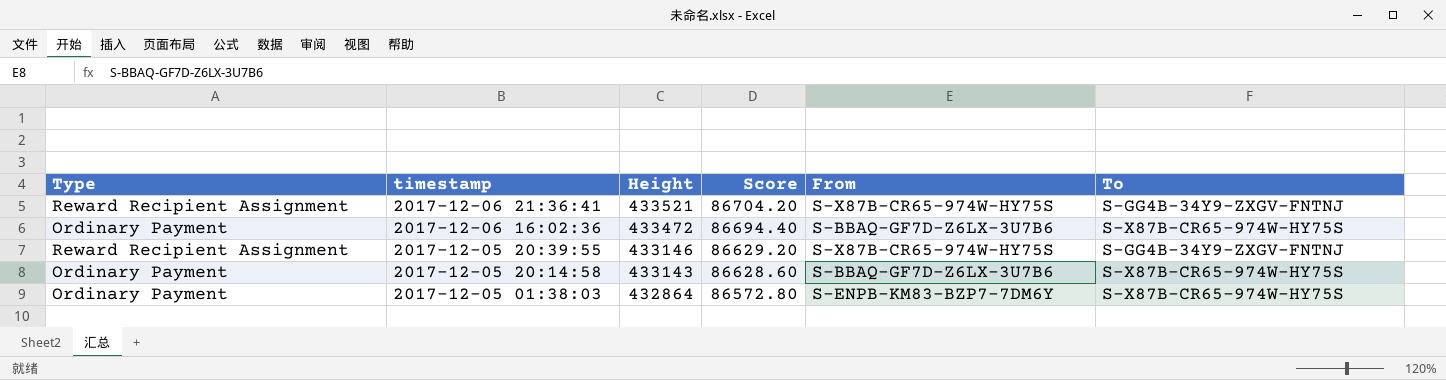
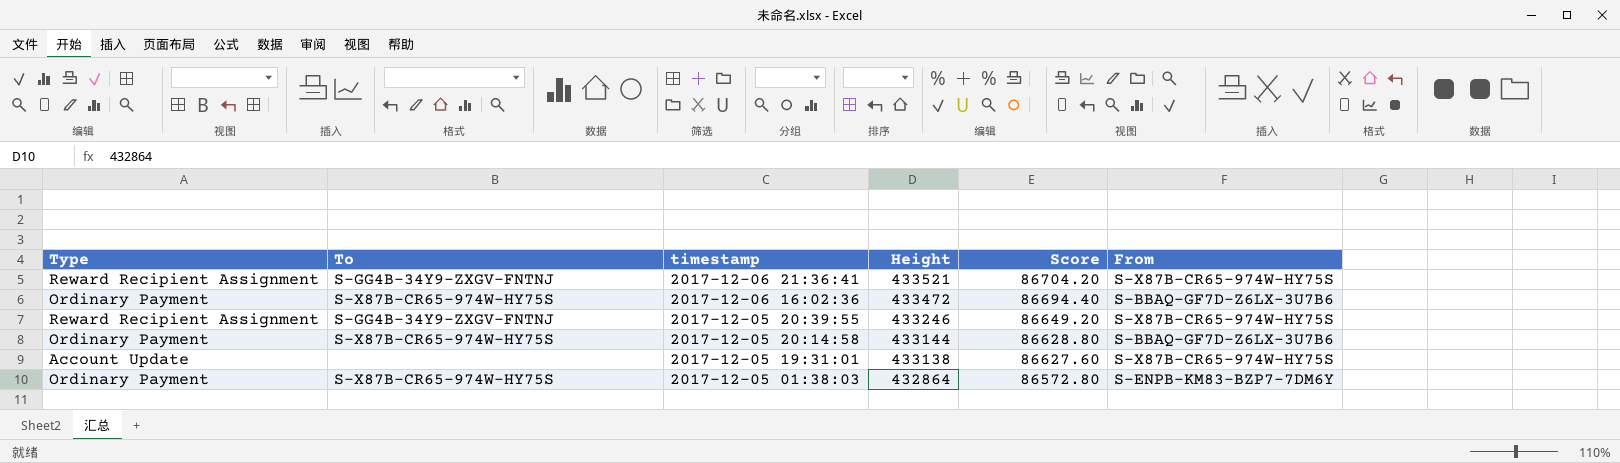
column To | position: 6 -> 2
2017-12-05 20:39:55 | Height: 433146 -> 433246
2017-12-05 20:39:55 | Score: 86629.20 -> 86649.20
2017-12-05 20:14:58 | Height: 433143 -> 433144
2017-12-05 20:14:58 | Score: 86628.60 -> 86628.80
row 2017-12-05 19:31:01: none -> Account Update | none | 433138 | 86627.60 | S-X87B-CR65-974W-HY75S

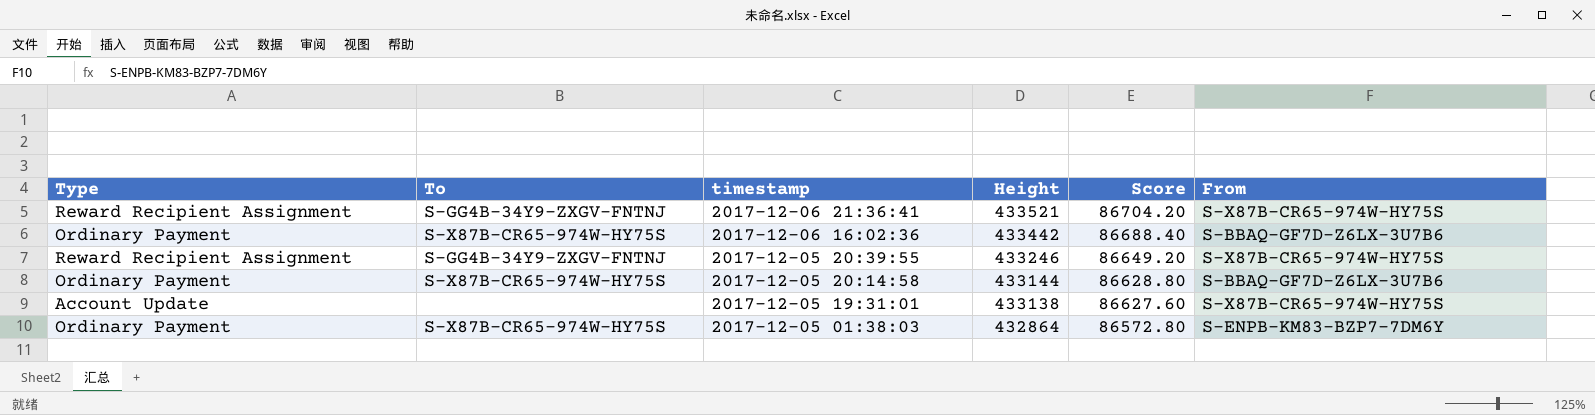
2017-12-06 16:02:36 | Height: 433472 -> 433442
2017-12-06 16:02:36 | Score: 86694.40 -> 86688.40

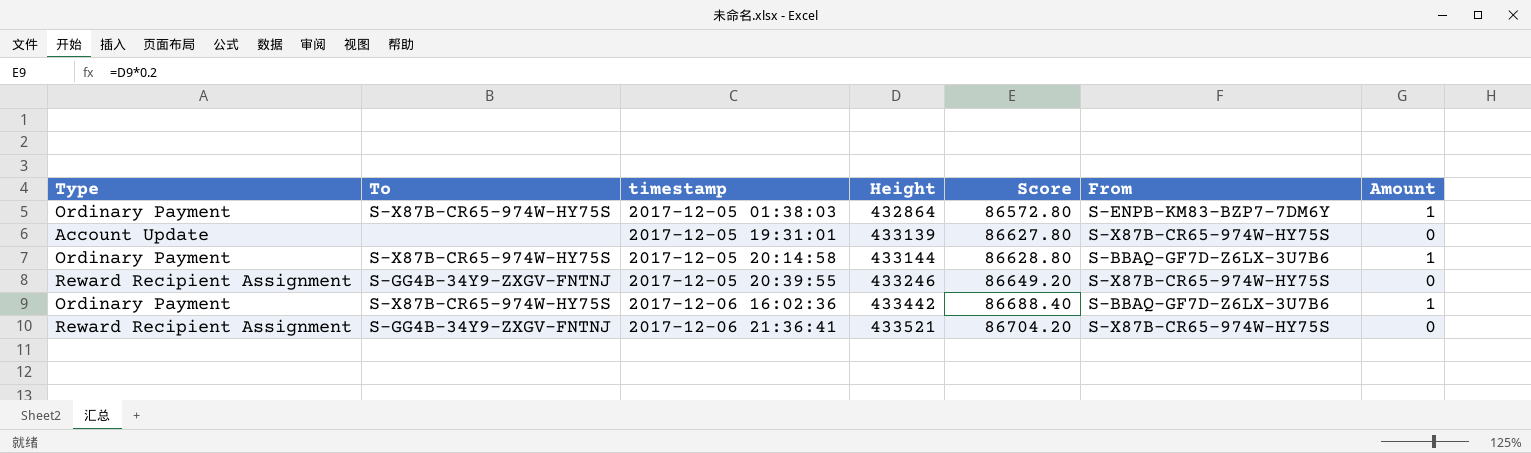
row order: timestamp descending -> timestamp ascending
column Amount | position: none -> 7
2017-12-05 19:31:01 | Height: 433138 -> 433139
2017-12-05 19:31:01 | Score: 86627.60 -> 86627.80

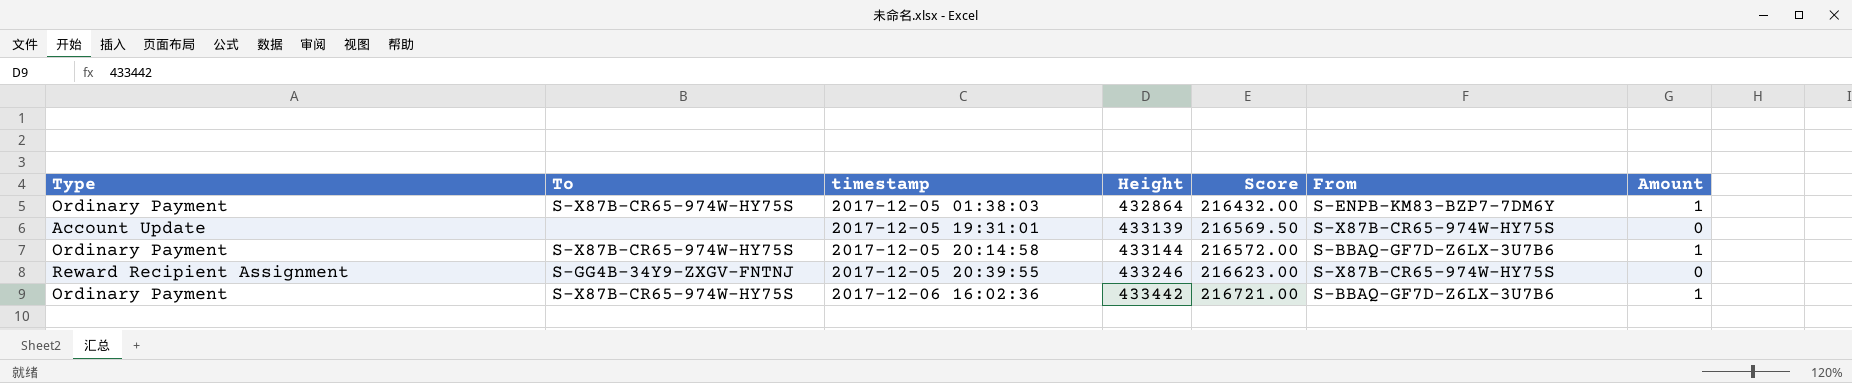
column Score | formula: [Height] * 0.2 -> [Height] * 0.5
row 2017-12-06 21:36:41: Reward Recipient Assignment | S-GG4B-34Y9-ZXGV-FNTNJ | 433521 | 86704.20 | S-X87B-CR65-974W-HY75S | 0 -> none

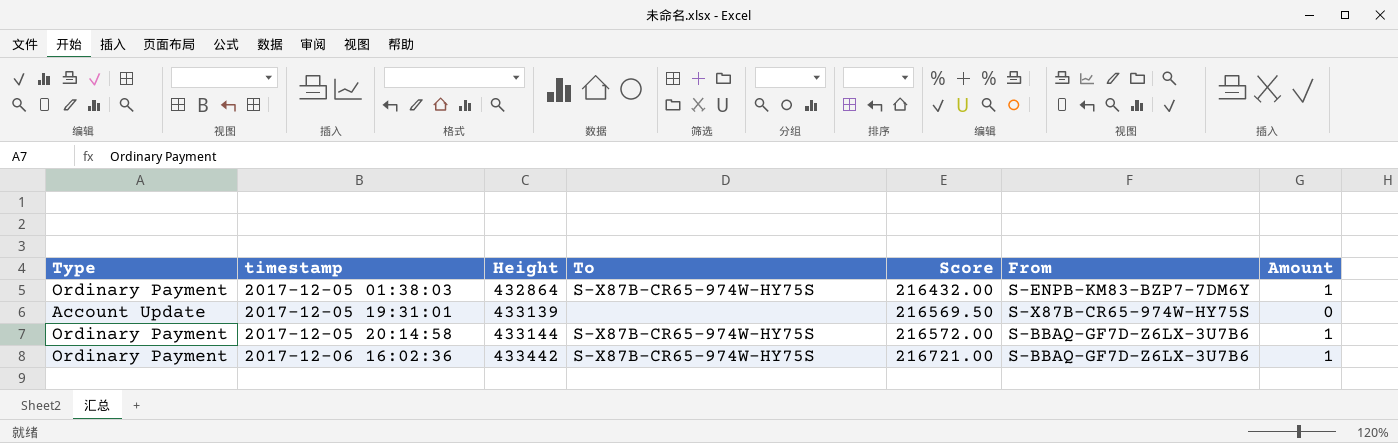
column To | position: 2 -> 4
row 2017-12-05 20:39:55: Reward Recipient Assignment | S-GG4B-34Y9-ZXGV-FNTNJ | 433246 | 216623.00 | S-X87B-CR65-974W-HY75S | 0 -> none

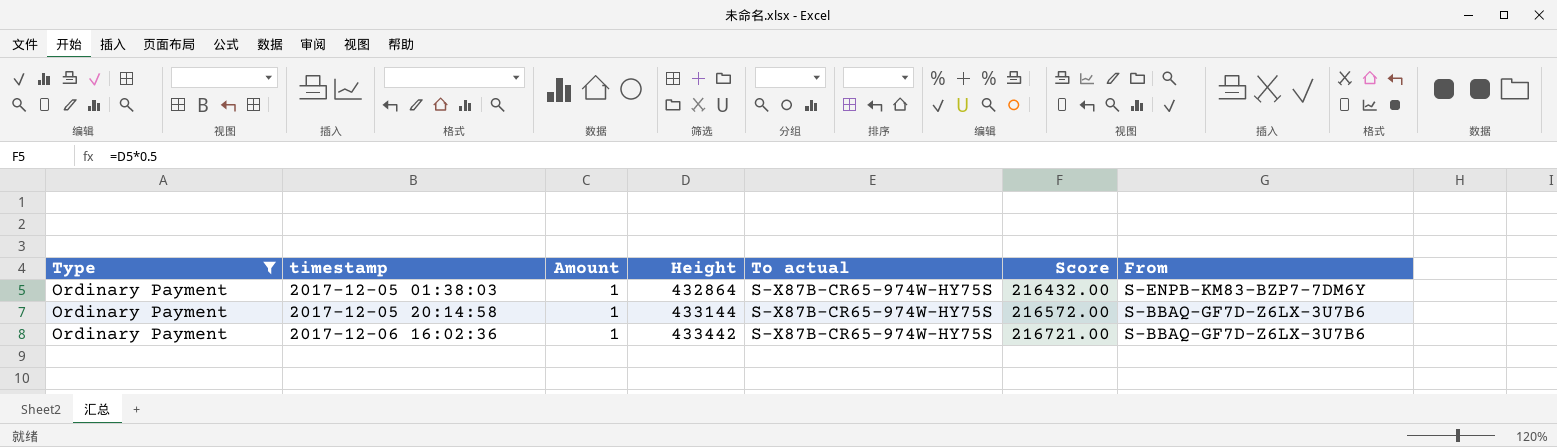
filter: none -> Type = Ordinary Payment
column Amount | position: 7 -> 3
column name: To -> To actual

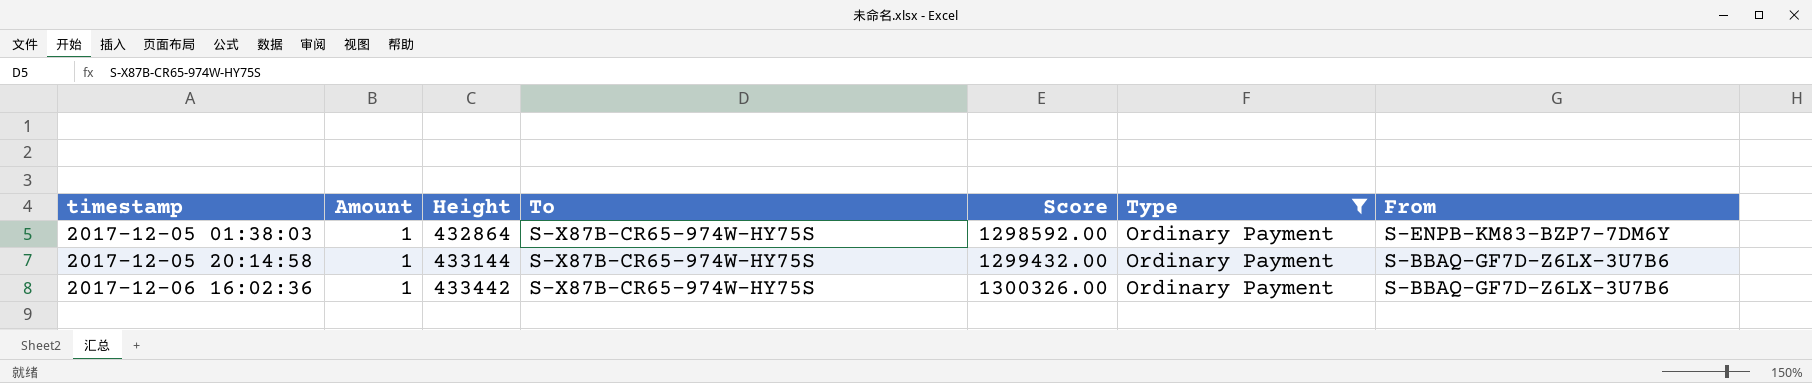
column name: To actual -> To
column Score | formula: [Height] * 0.5 -> [Height] * 3
column Type | position: 1 -> 6

